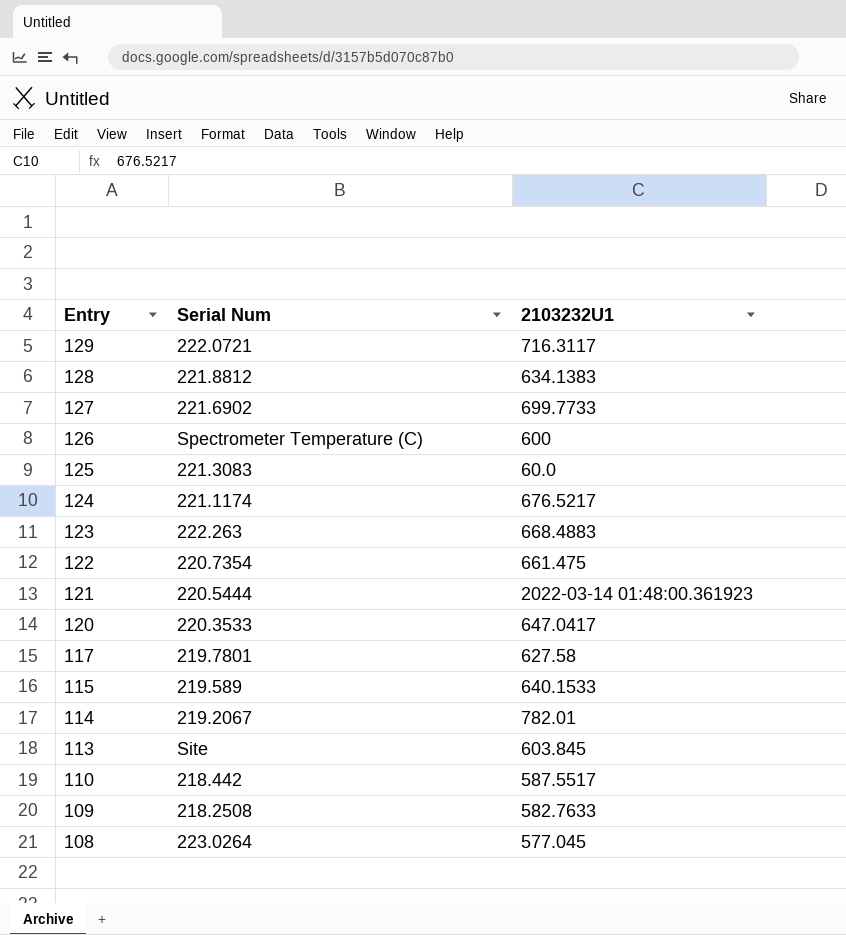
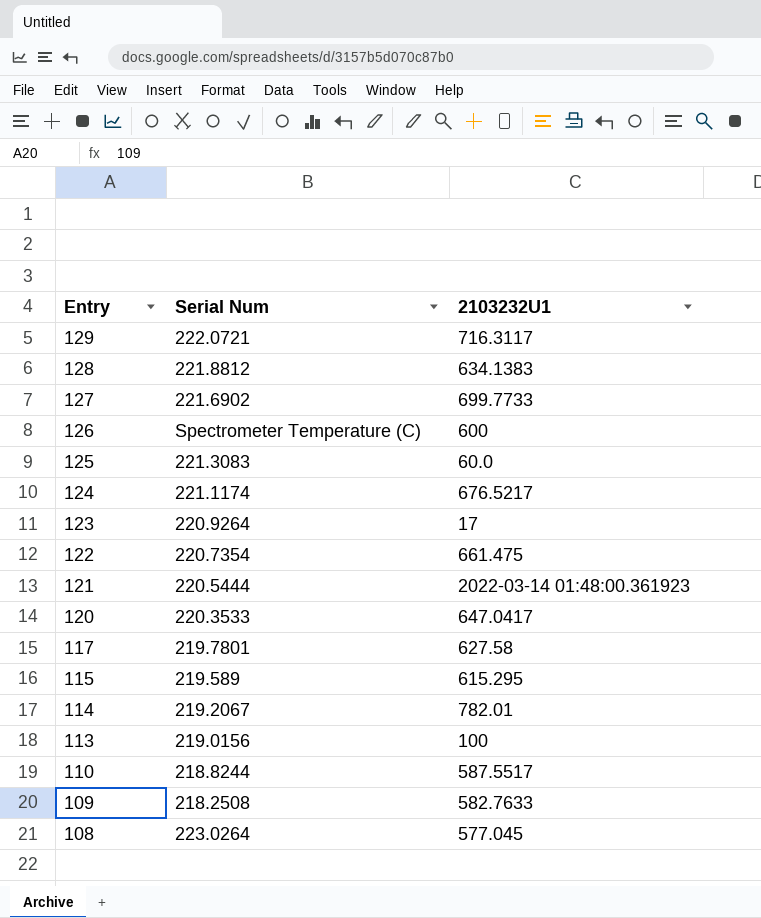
123 | Serial Num: 222.263 -> 220.9264
123 | 2103232U1: 668.4883 -> 17
115 | 2103232U1: 640.1533 -> 615.295
113 | Serial Num: Site -> 219.0156
113 | 2103232U1: 603.845 -> 100
110 | Serial Num: 218.442 -> 218.8244

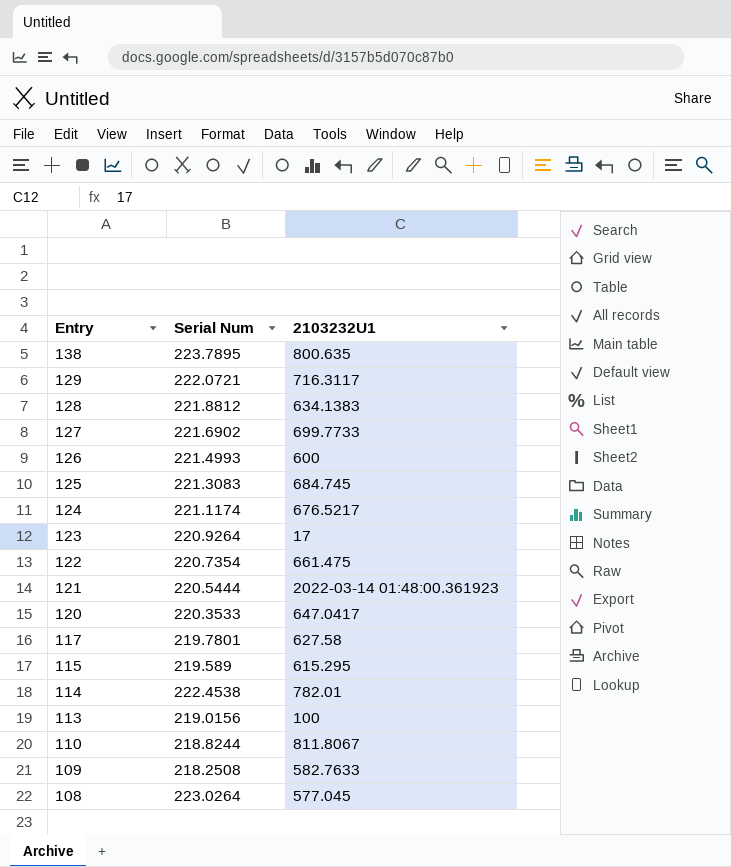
row 138: none -> 223.7895 | 800.635
126 | Serial Num: Spectrometer Temperature (C) -> 221.4993
125 | 2103232U1: 60.0 -> 684.745
114 | Serial Num: 219.2067 -> 222.4538
110 | 2103232U1: 587.5517 -> 811.8067

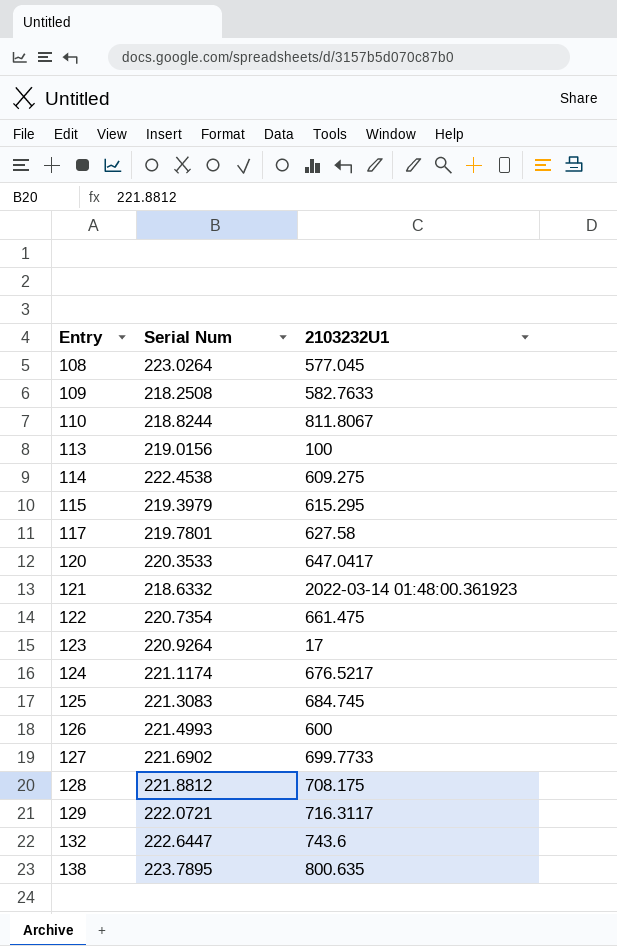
row order: Entry descending -> Entry ascending
114 | 2103232U1: 782.01 -> 609.275
115 | Serial Num: 219.589 -> 219.3979
121 | Serial Num: 220.5444 -> 218.6332
128 | 2103232U1: 634.1383 -> 708.175
row 132: none -> 222.6447 | 743.6

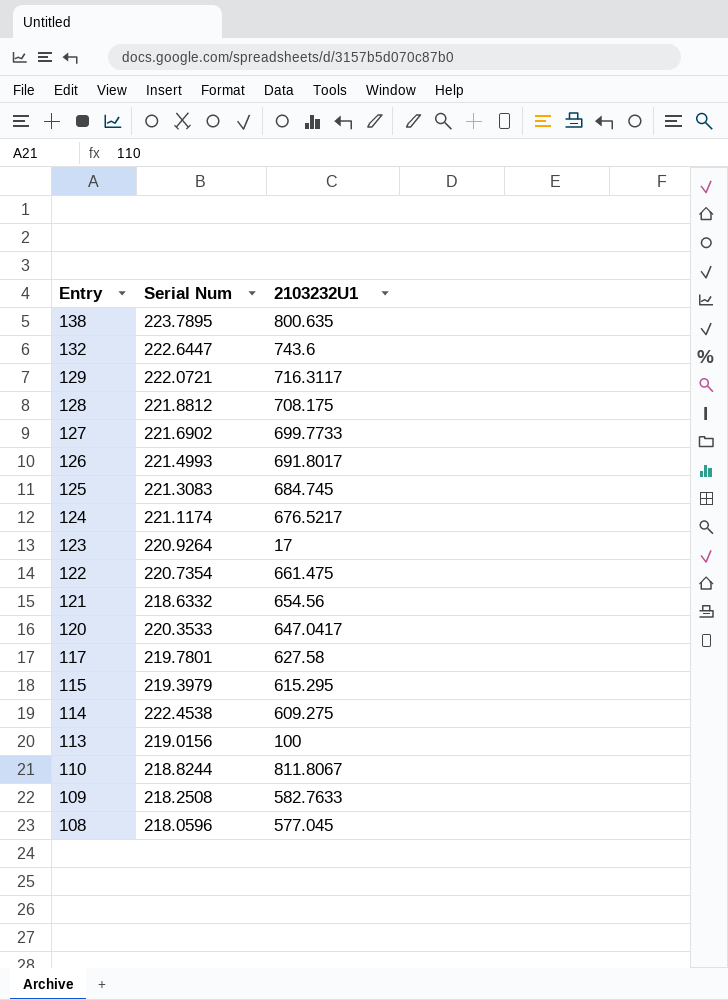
row order: Entry ascending -> Entry descending
126 | 2103232U1: 600 -> 691.8017
121 | 2103232U1: 2022-03-14 01:48:00.361923 -> 654.56
108 | Serial Num: 223.0264 -> 218.0596

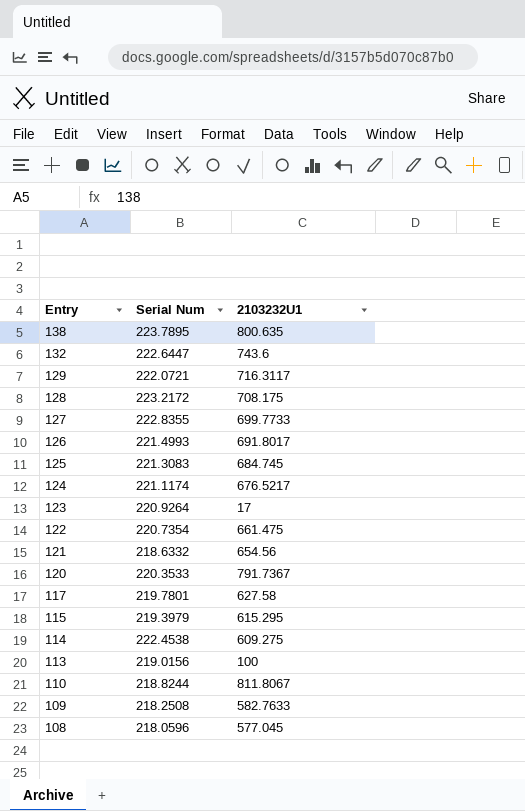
128 | Serial Num: 221.8812 -> 223.2172
127 | Serial Num: 221.6902 -> 222.8355
120 | 2103232U1: 647.0417 -> 791.7367

